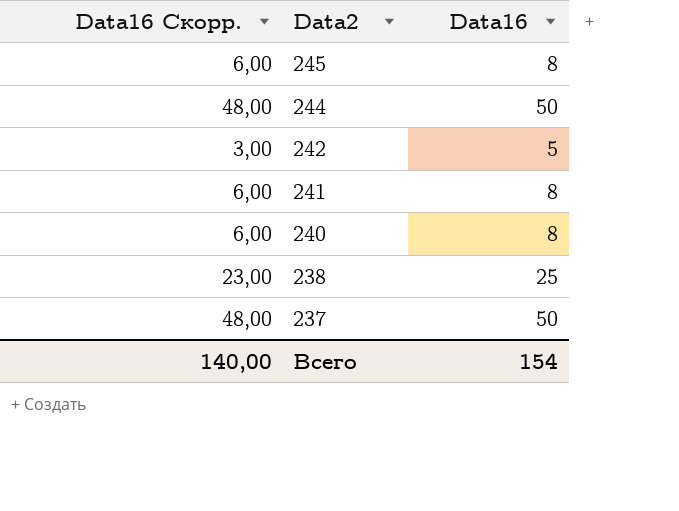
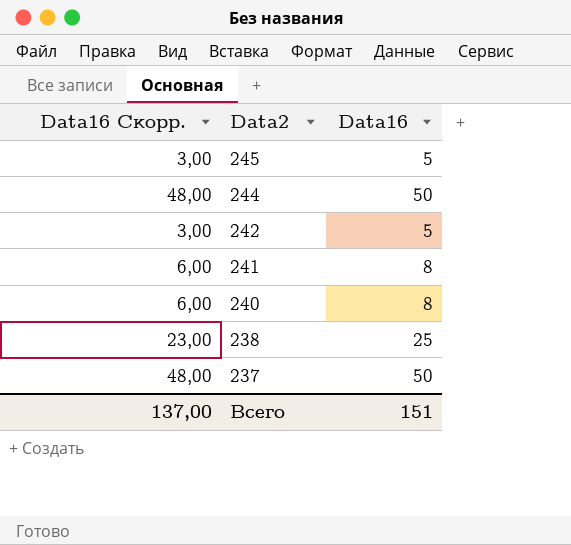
245 | Data16 Скорр.: 6,00 -> 3,00
245 | Data16: 8 -> 5
Всего | Data16 Скорр.: 140,00 -> 137,00
Всего | Data16: 154 -> 151

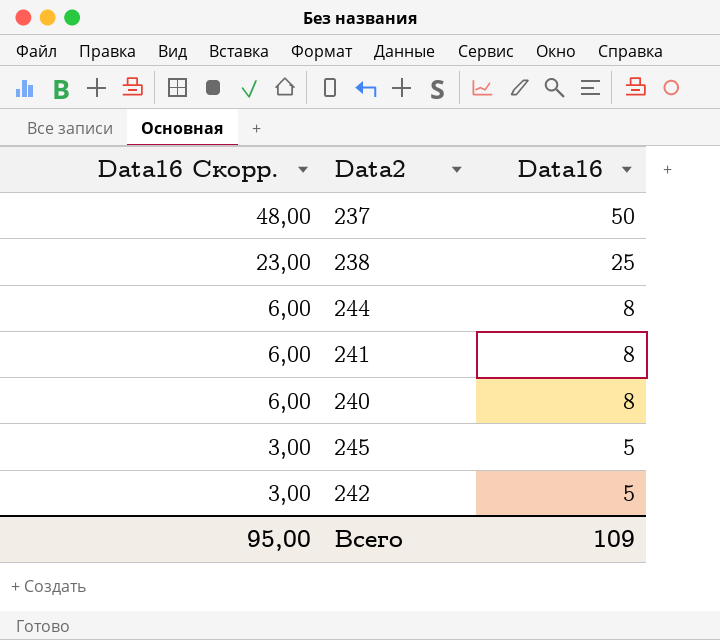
row order: Data2 descending -> Data16 Скорр. descending
244 | Data16 Скорр.: 48,00 -> 6,00
244 | Data16: 50 -> 8
Всего | Data16 Скорр.: 137,00 -> 95,00
Всего | Data16: 151 -> 109

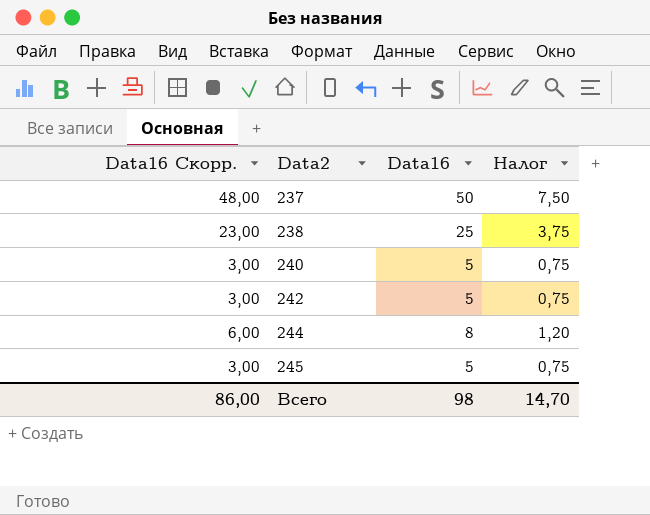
row order: Data16 Скорр. descending -> Data2 ascending
column Налог | formula: none -> [Data16] * 0,15
row 241: 6,00 | 8 -> none
240 | Data16 Скорр.: 6,00 -> 3,00
240 | Data16: 8 -> 5
Всего | Data16 Скорр.: 95,00 -> 86,00
Всего | Data16: 109 -> 98

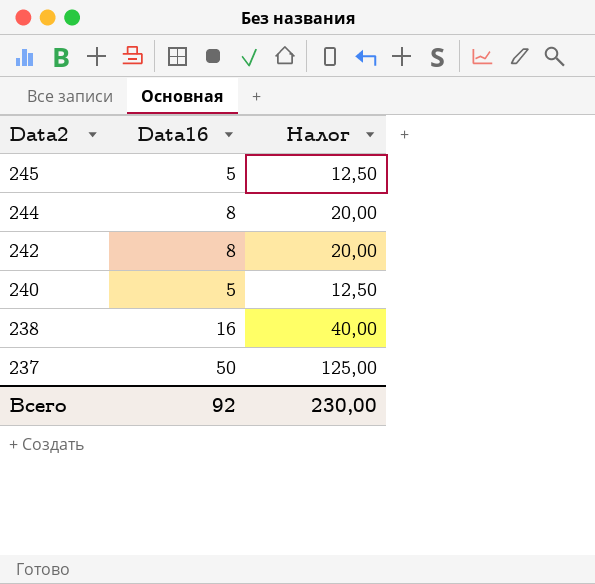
row order: Data2 ascending -> Data2 descending
column Data16 Скорр. | formula: [Data16] - 2 -> none
column Налог | formula: [Data16] * 0,15 -> [Data16] * 2,5
242 | Data16: 5 -> 8
238 | Data16: 25 -> 16
Всего | Data16: 98 -> 92
Всего | Налог: 14,70 -> 230,00

